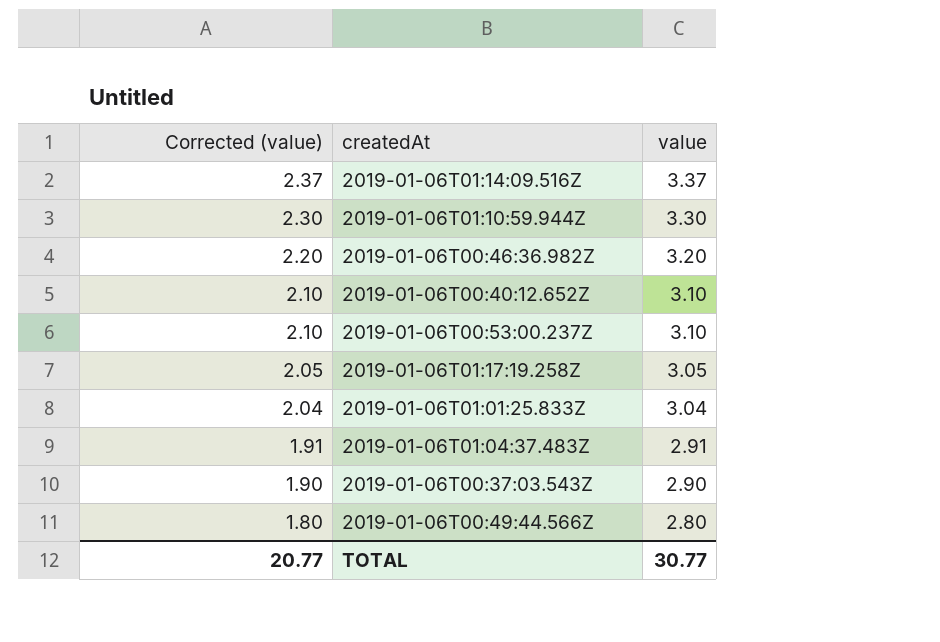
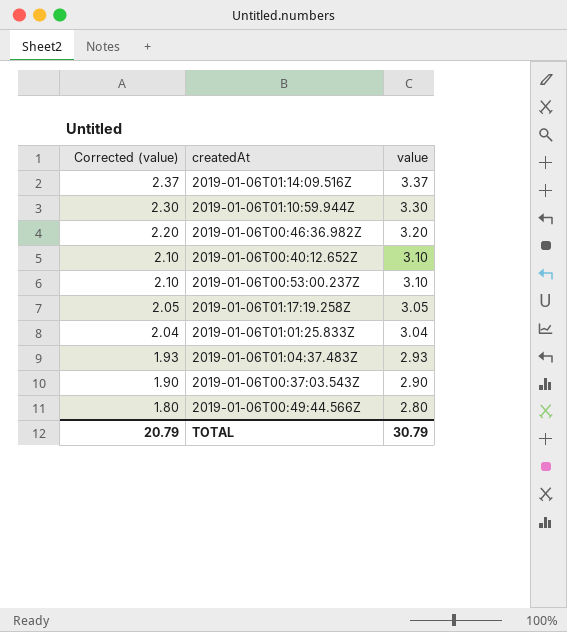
2019-01-06T01:04:37.483Z | Corrected (value): 1.91 -> 1.93
2019-01-06T01:04:37.483Z | value: 2.91 -> 2.93
TOTAL | Corrected (value): 20.77 -> 20.79
TOTAL | value: 30.77 -> 30.79

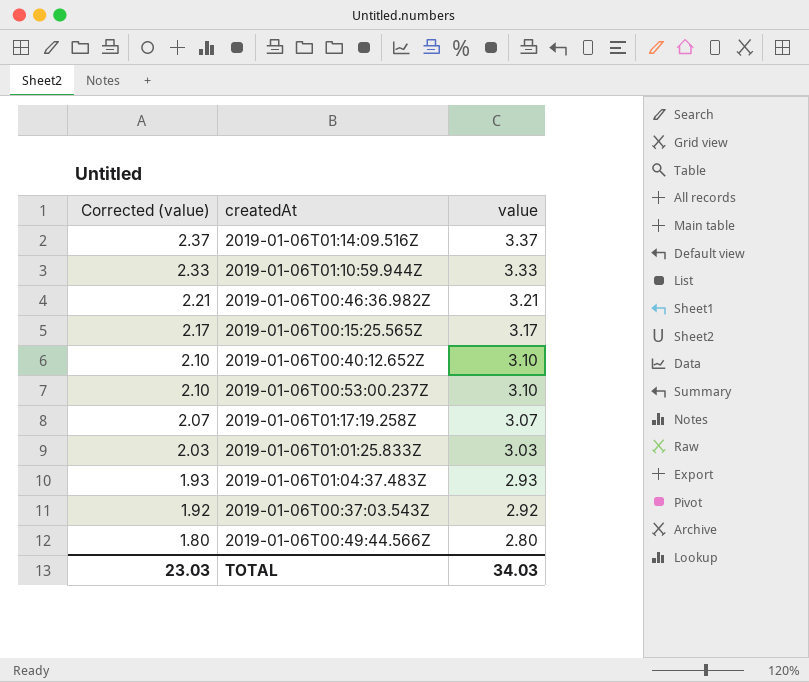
2019-01-06T01:10:59.944Z | Corrected (value): 2.30 -> 2.33
2019-01-06T01:10:59.944Z | value: 3.30 -> 3.33
2019-01-06T00:46:36.982Z | Corrected (value): 2.20 -> 2.21
2019-01-06T00:46:36.982Z | value: 3.20 -> 3.21
row 2019-01-06T00:15:25.565Z: none -> 2.17 | 3.17
2019-01-06T01:17:19.258Z | Corrected (value): 2.05 -> 2.07
2019-01-06T01:17:19.258Z | value: 3.05 -> 3.07
2019-01-06T01:01:25.833Z | Corrected (value): 2.04 -> 2.03
2019-01-06T01:01:25.833Z | value: 3.04 -> 3.03
2019-01-06T00:37:03.543Z | Corrected (value): 1.90 -> 1.92
2019-01-06T00:37:03.543Z | value: 2.90 -> 2.92
TOTAL | Corrected (value): 20.79 -> 23.03
TOTAL | value: 30.79 -> 34.03

